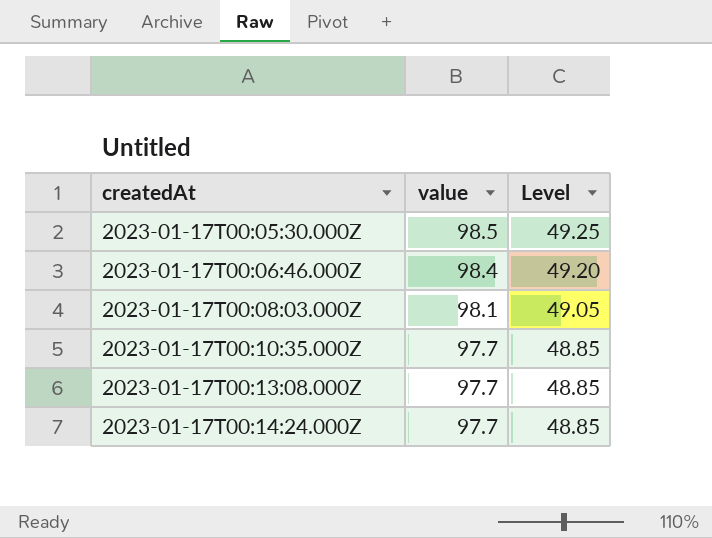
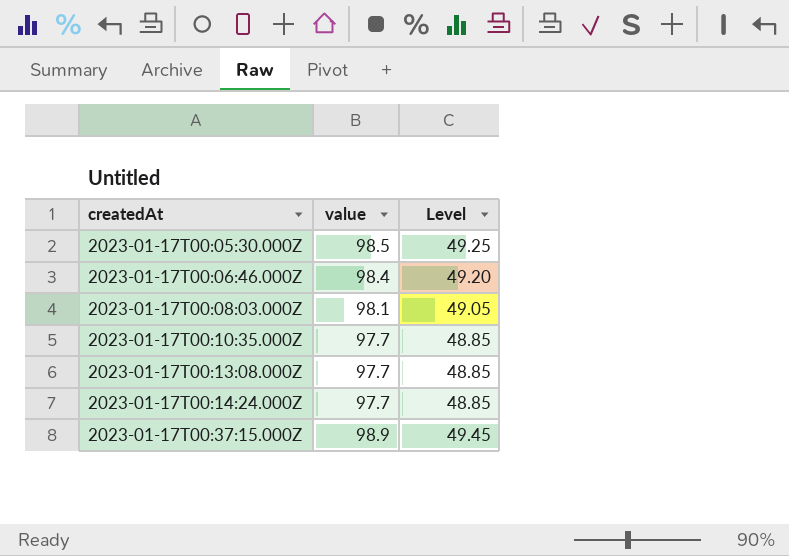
row 2023-01-17T00:37:15.000Z: none -> 98.9 | 49.45

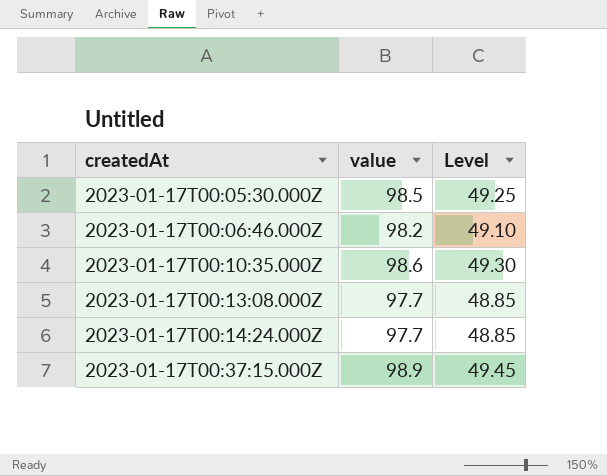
row 2023-01-17T00:08:03.000Z: 98.1 | 49.05 -> none
2023-01-17T00:06:46.000Z | value: 98.4 -> 98.2
2023-01-17T00:06:46.000Z | Level: 49.20 -> 49.10
2023-01-17T00:10:35.000Z | value: 97.7 -> 98.6
2023-01-17T00:10:35.000Z | Level: 48.85 -> 49.30

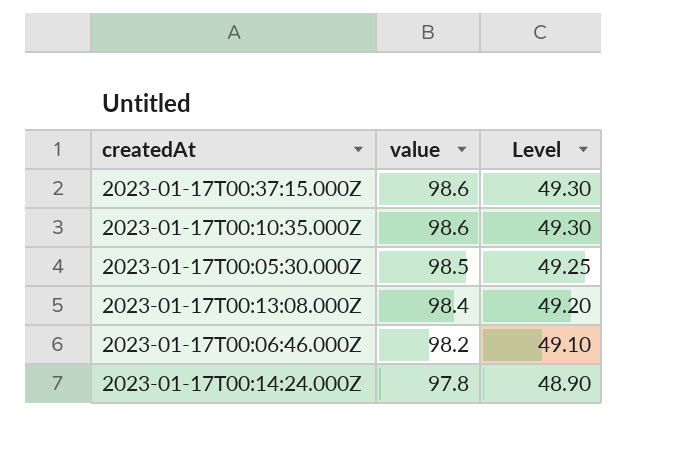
row order: createdAt ascending -> value descending
2023-01-17T00:37:15.000Z | value: 98.9 -> 98.6
2023-01-17T00:37:15.000Z | Level: 49.45 -> 49.30
2023-01-17T00:13:08.000Z | value: 97.7 -> 98.4
2023-01-17T00:13:08.000Z | Level: 48.85 -> 49.20
2023-01-17T00:14:24.000Z | value: 97.7 -> 97.8
2023-01-17T00:14:24.000Z | Level: 48.85 -> 48.90

